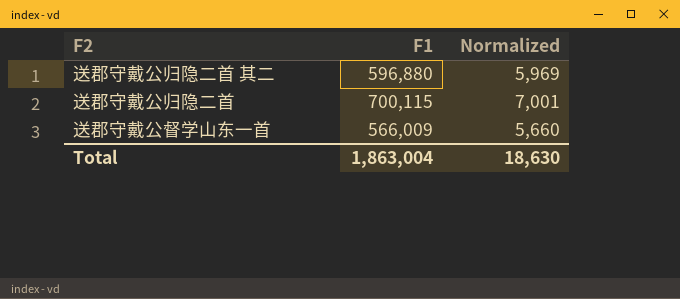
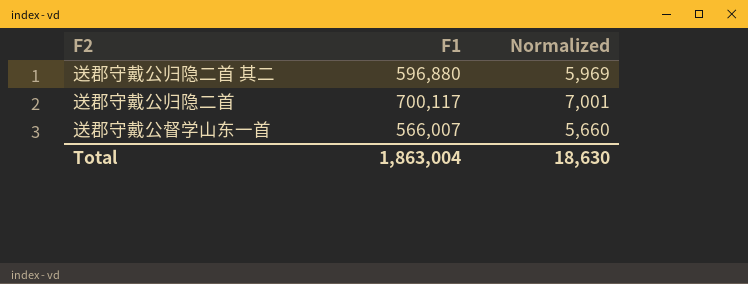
送郡守戴公归隐二首 | F1: 700,115 -> 700,117
送郡守戴公督学山东一首 | F1: 566,009 -> 566,007

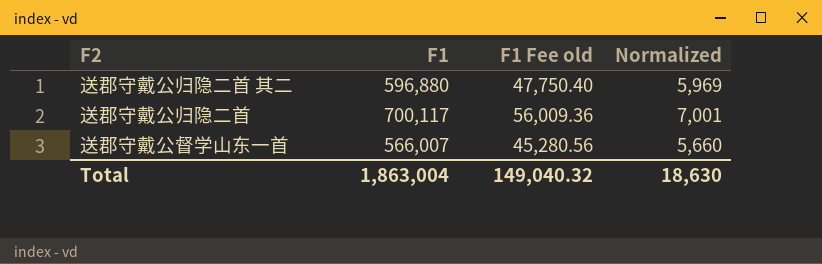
column F1 Fee old | formula: none -> [F1] * 0.08

